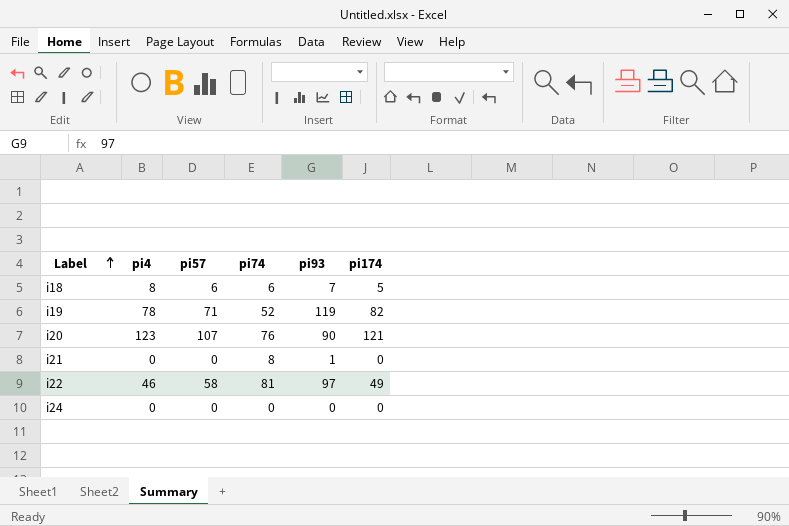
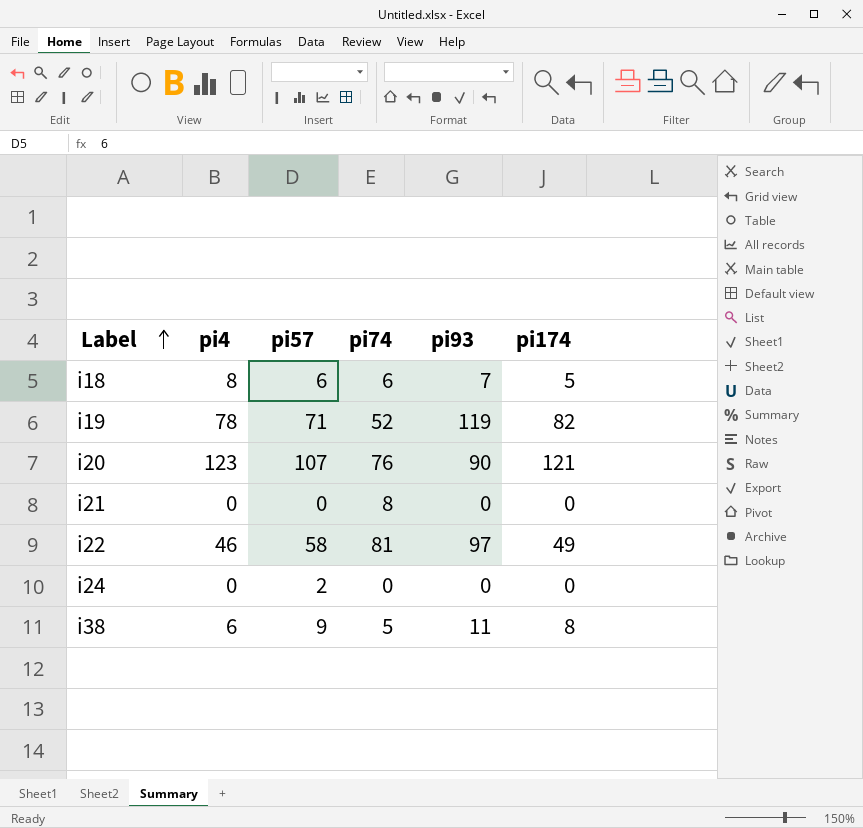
i21 | pi93: 1 -> 0
i24 | pi57: 0 -> 2
row i38: none -> 6 | 9 | 5 | 11 | 8

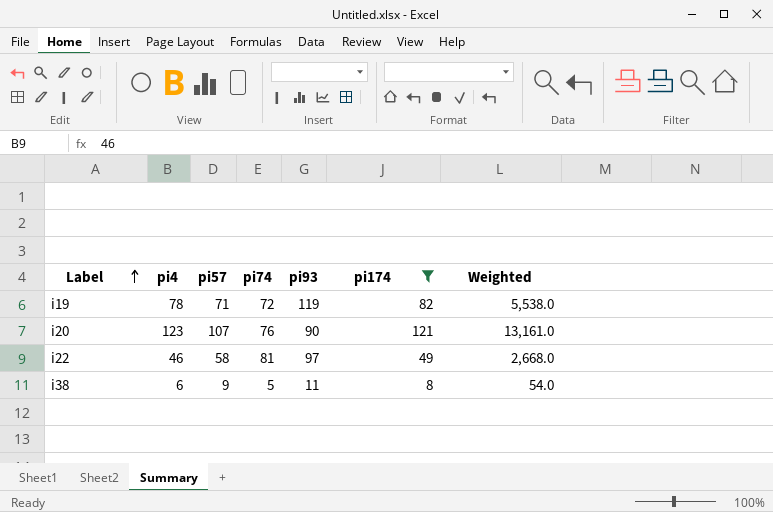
filter: none -> pi174 >= 8
column Weighted | formula: none -> [pi4] * [pi57]
i19 | pi74: 52 -> 72

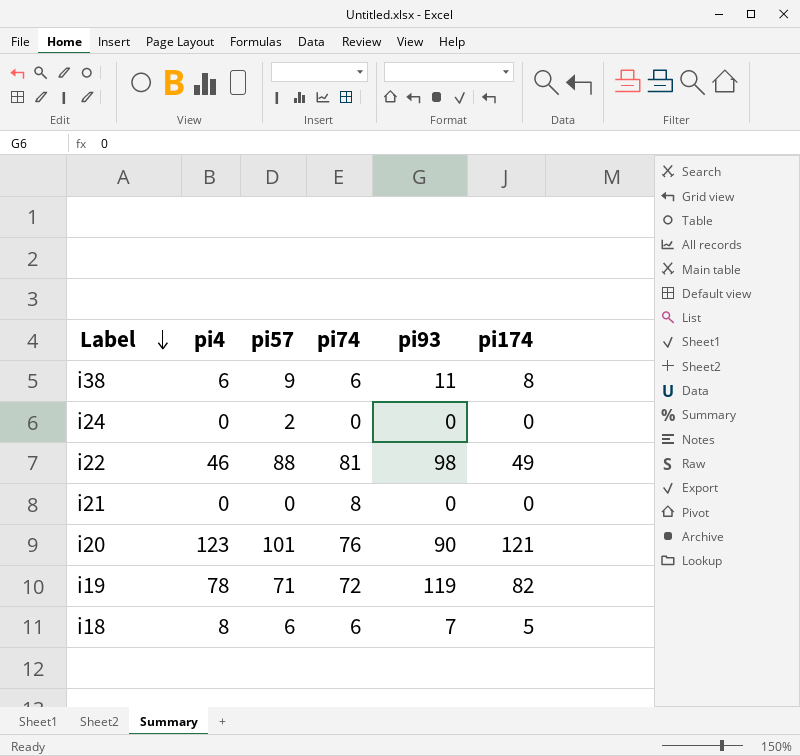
filter: pi174 >= 8 -> none
row order: Label ascending -> Label descending
column Weighted | formula: [pi4] * [pi57] -> none
i38 | pi74: 5 -> 6
i22 | pi57: 58 -> 88
i22 | pi93: 97 -> 98
i20 | pi57: 107 -> 101

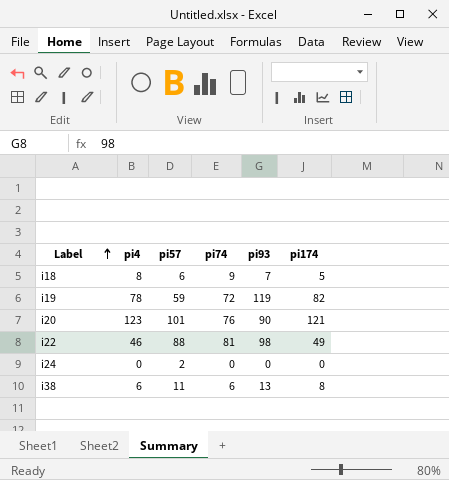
row order: Label descending -> Label ascending
row i21: 0 | 0 | 8 | 0 | 0 -> none
i18 | pi74: 6 -> 9
i19 | pi57: 71 -> 59
i38 | pi57: 9 -> 11
i38 | pi93: 11 -> 13

